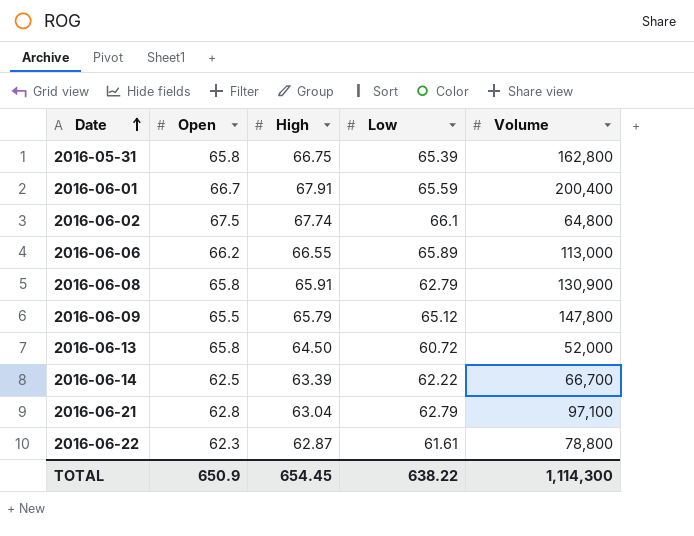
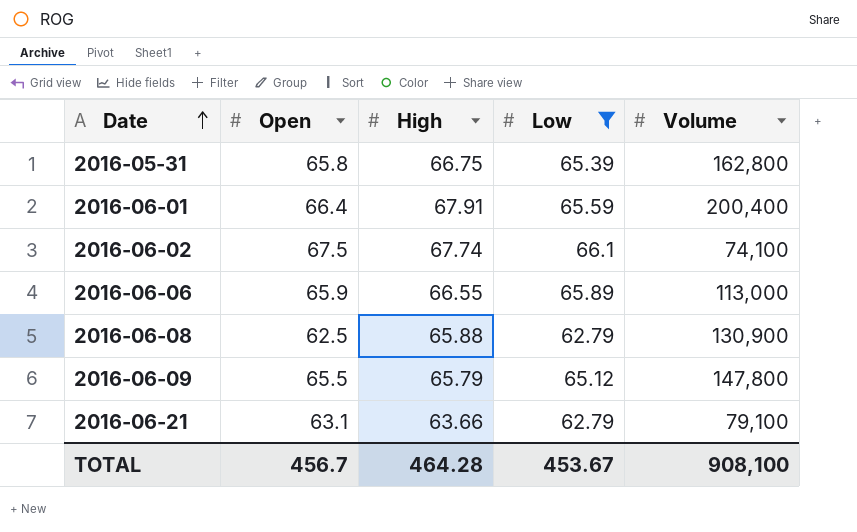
filter: none -> Low >= 62.79
2016-06-01 | Open: 66.7 -> 66.4
2016-06-02 | Volume: 64,800 -> 74,100
2016-06-06 | Open: 66.2 -> 65.9
2016-06-08 | Open: 65.8 -> 62.5
2016-06-08 | High: 65.91 -> 65.88
2016-06-21 | Open: 62.8 -> 63.1
2016-06-21 | High: 63.04 -> 63.66
2016-06-21 | Volume: 97,100 -> 79,100
TOTAL | Open: 650.9 -> 456.7
TOTAL | High: 654.45 -> 464.28
TOTAL | Low: 638.22 -> 453.67
TOTAL | Volume: 1,114,300 -> 908,100

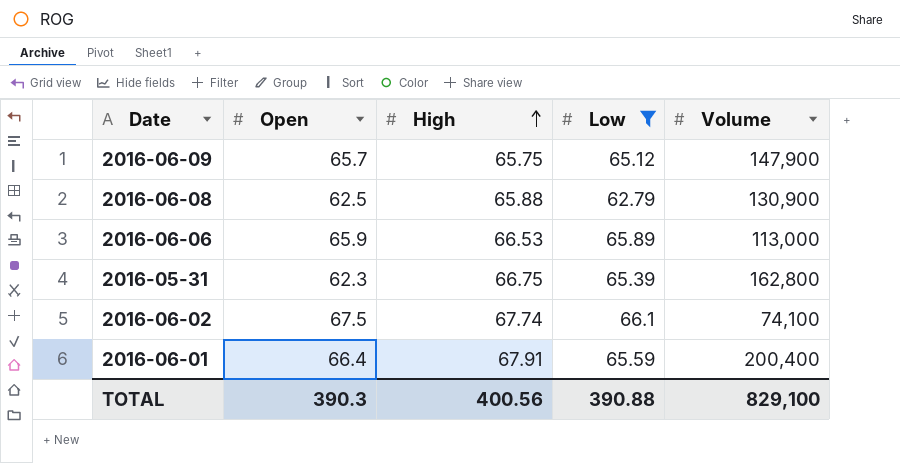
row order: Date ascending -> High ascending
row 2016-06-21: 63.1 | 63.66 | 62.79 | 79,100 -> none
2016-06-09 | Open: 65.5 -> 65.7
2016-06-09 | High: 65.79 -> 65.75
2016-06-09 | Volume: 147,800 -> 147,900
2016-06-06 | High: 66.55 -> 66.53
2016-05-31 | Open: 65.8 -> 62.3
TOTAL | Open: 456.7 -> 390.3
TOTAL | High: 464.28 -> 400.56
TOTAL | Low: 453.67 -> 390.88
TOTAL | Volume: 908,100 -> 829,100

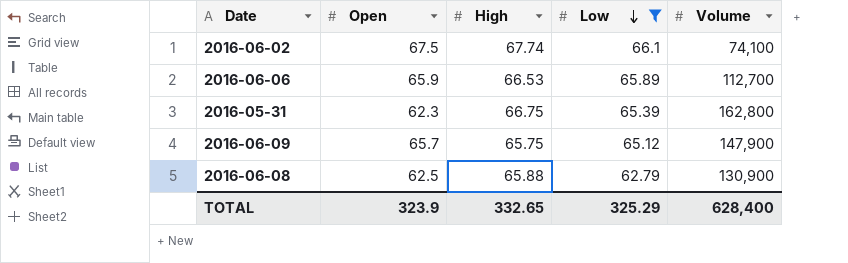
row order: High ascending -> Low descending
row 2016-06-01: 66.4 | 67.91 | 65.59 | 200,400 -> none
2016-06-06 | Volume: 113,000 -> 112,700
TOTAL | Open: 390.3 -> 323.9
TOTAL | High: 400.56 -> 332.65
TOTAL | Low: 390.88 -> 325.29
TOTAL | Volume: 829,100 -> 628,400

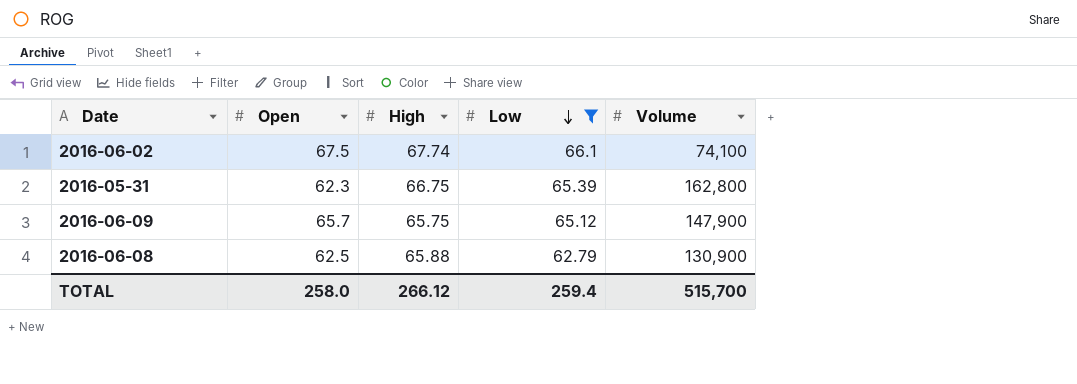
row 2016-06-06: 65.9 | 66.53 | 65.89 | 112,700 -> none
TOTAL | Open: 323.9 -> 258.0
TOTAL | High: 332.65 -> 266.12
TOTAL | Low: 325.29 -> 259.4
TOTAL | Volume: 628,400 -> 515,700

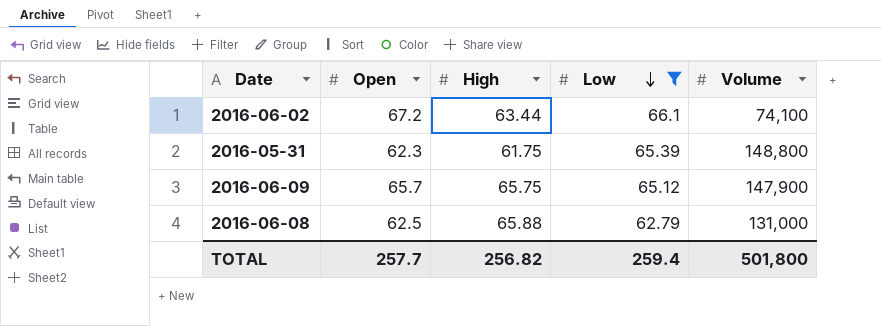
2016-06-02 | Open: 67.5 -> 67.2
2016-06-02 | High: 67.74 -> 63.44
2016-05-31 | High: 66.75 -> 61.75
2016-05-31 | Volume: 162,800 -> 148,800
2016-06-08 | Volume: 130,900 -> 131,000
TOTAL | Open: 258.0 -> 257.7
TOTAL | High: 266.12 -> 256.82
TOTAL | Volume: 515,700 -> 501,800

